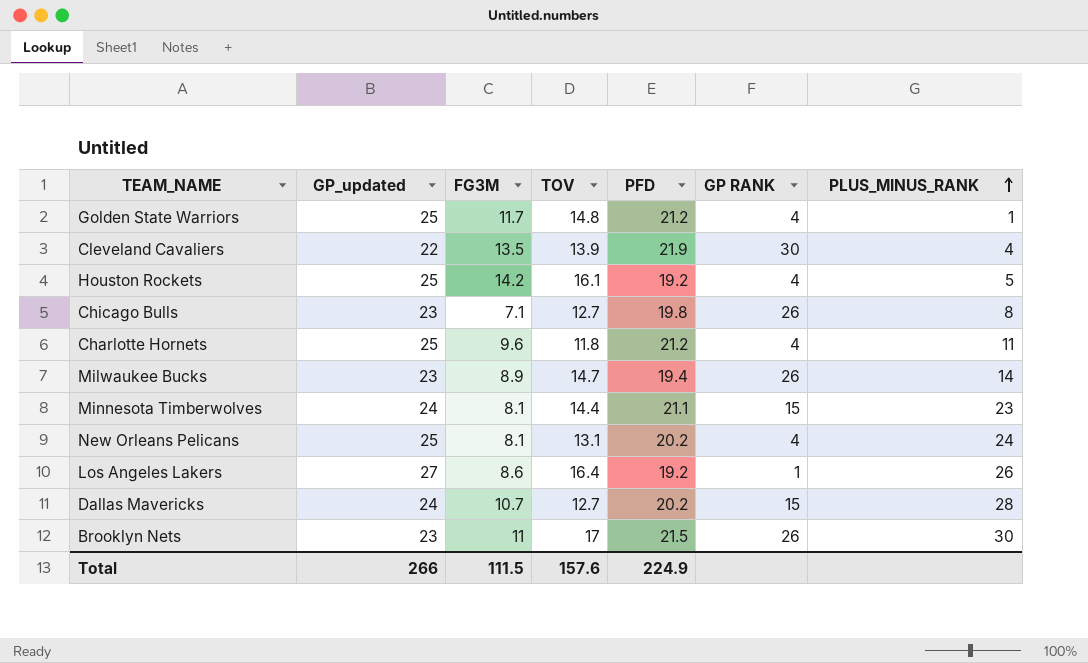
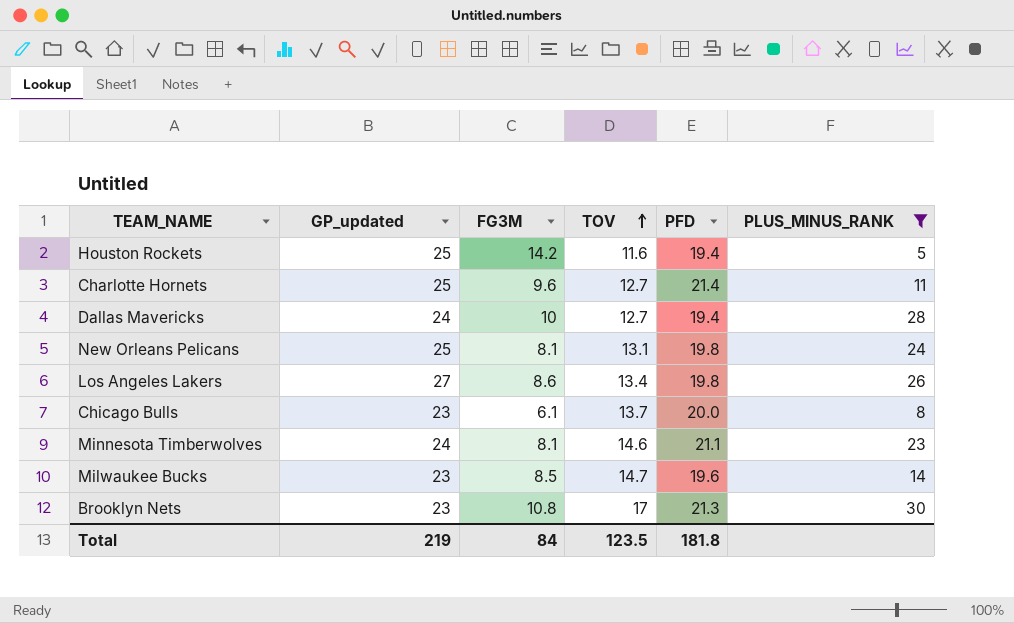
filter: none -> PLUS_MINUS_RANK >= 5
row order: PLUS_MINUS_RANK ascending -> TOV ascending
column GP RANK | position: 6 -> none
Houston Rockets | TOV: 16.1 -> 11.6
Houston Rockets | PFD: 19.2 -> 19.4
Charlotte Hornets | TOV: 11.8 -> 12.7
Charlotte Hornets | PFD: 21.2 -> 21.4
Dallas Mavericks | FG3M: 10.7 -> 10
Dallas Mavericks | PFD: 20.2 -> 19.4
New Orleans Pelicans | PFD: 20.2 -> 19.8
Los Angeles Lakers | TOV: 16.4 -> 13.4
Los Angeles Lakers | PFD: 19.2 -> 19.8
Chicago Bulls | FG3M: 7.1 -> 6.1
Chicago Bulls | TOV: 12.7 -> 13.7
Chicago Bulls | PFD: 19.8 -> 20.0
Minnesota Timberwolves | TOV: 14.4 -> 14.6
Milwaukee Bucks | FG3M: 8.9 -> 8.5
Milwaukee Bucks | PFD: 19.4 -> 19.6
Brooklyn Nets | FG3M: 11 -> 10.8
Brooklyn Nets | PFD: 21.5 -> 21.3
Total | GP_updated: 266 -> 219
Total | FG3M: 111.5 -> 84
Total | TOV: 157.6 -> 123.5
Total | PFD: 224.9 -> 181.8

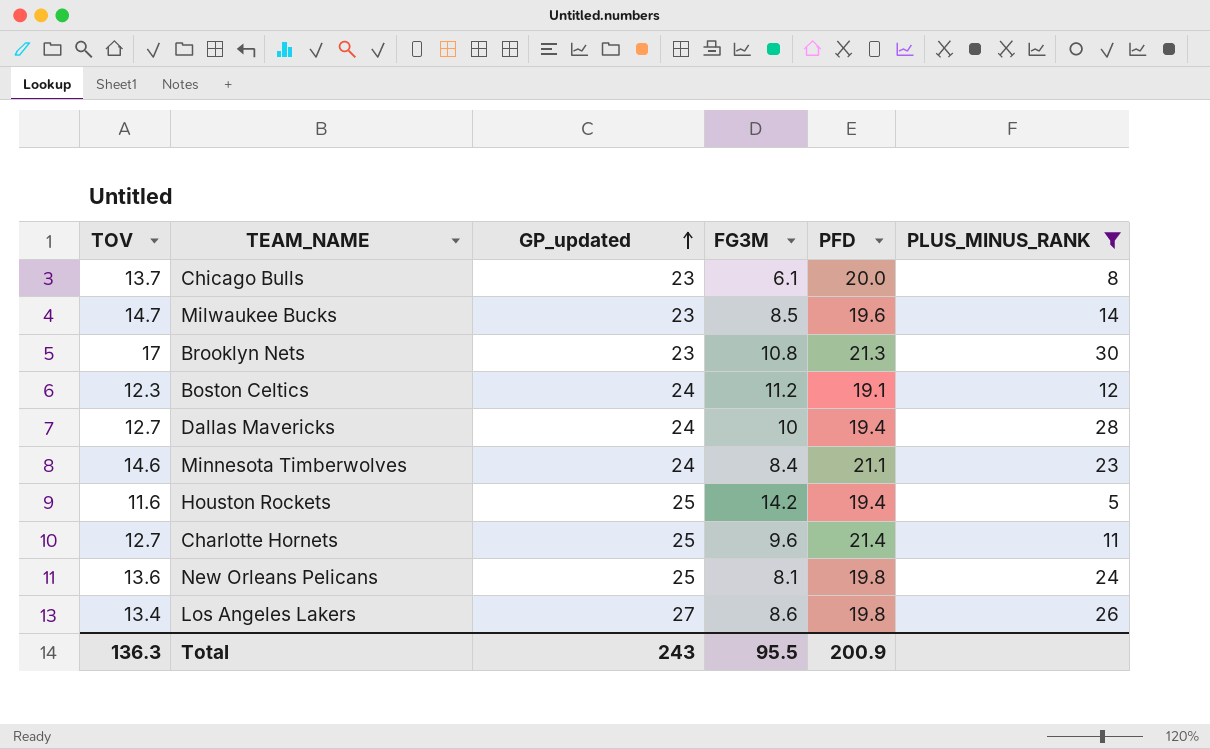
row order: TOV ascending -> GP_updated ascending
column TOV | position: 4 -> 1
row Boston Celtics: none -> 12.3 | 24 | 11.2 | 19.1 | 12
Minnesota Timberwolves | FG3M: 8.1 -> 8.4
New Orleans Pelicans | TOV: 13.1 -> 13.6
Total | TOV: 123.5 -> 136.3
Total | GP_updated: 219 -> 243
Total | FG3M: 84 -> 95.5
Total | PFD: 181.8 -> 200.9

